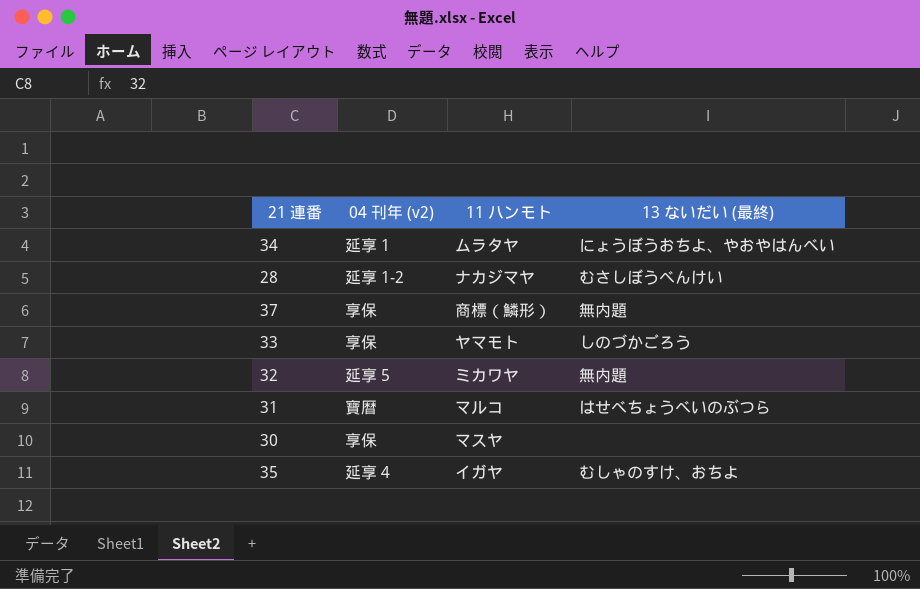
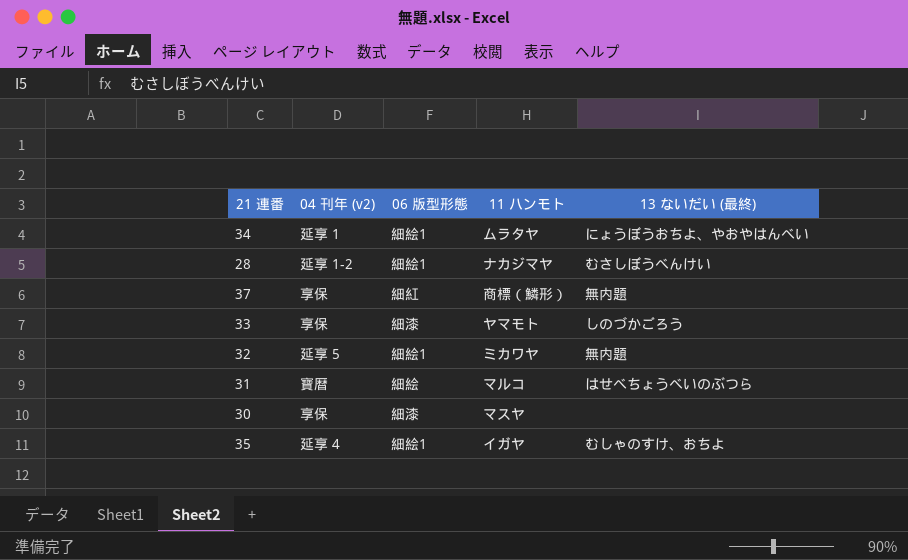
column 06 版型形態 | position: none -> 3

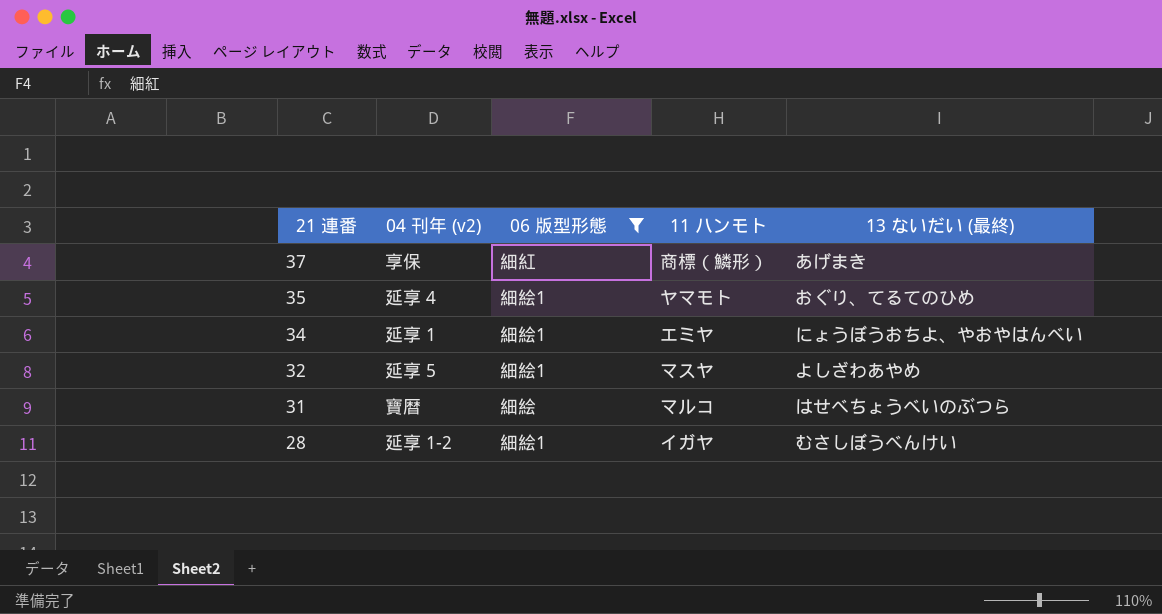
filter: none -> 06 版型形態 != 細漆
row order: none -> 21 連番 descending
37 | 13 ないだい (最終): 無内題 -> あげまき
35 | 11 ハンモト: イガヤ -> ヤマモト
35 | 13 ないだい (最終): むしゃのすけ、おちよ -> おぐり、てるてのひめ
34 | 11 ハンモト: ムラタヤ -> エミヤ
32 | 11 ハンモト: ミカワヤ -> マスヤ
32 | 13 ないだい (最終): 無内題 -> よしざわあやめ
28 | 11 ハンモト: ナカジマヤ -> イガヤ

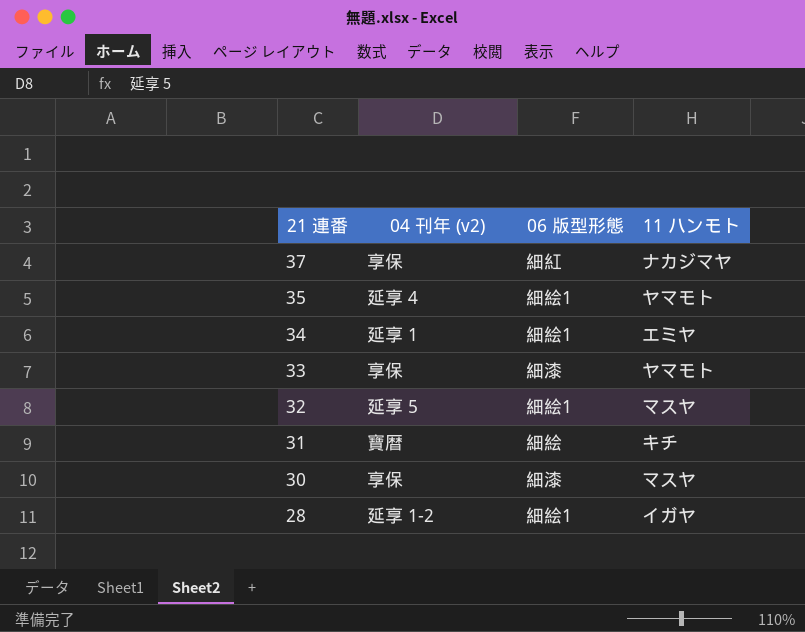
filter: 06 版型形態 != 細漆 -> none
column 13 ないだい (最終) | position: 5 -> none
37 | 11 ハンモト: 商標（鱗形） -> ナカジマヤ
31 | 11 ハンモト: マルコ -> キチ

